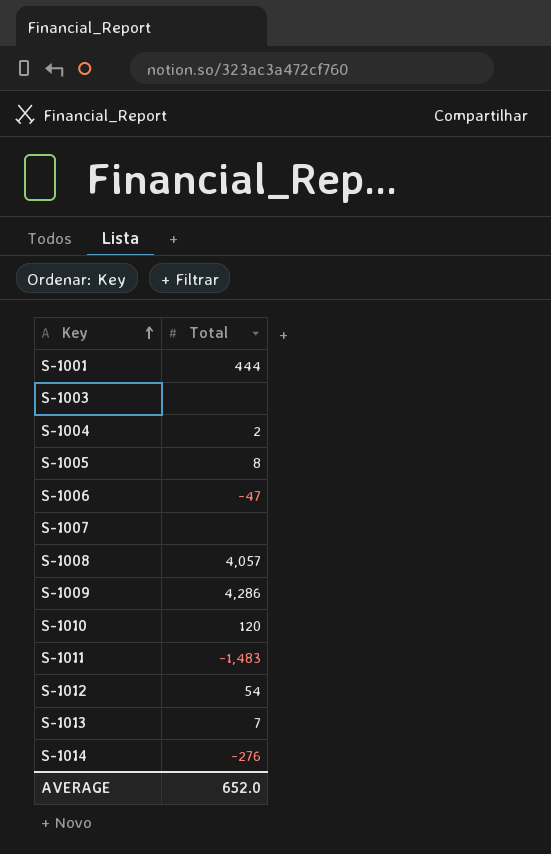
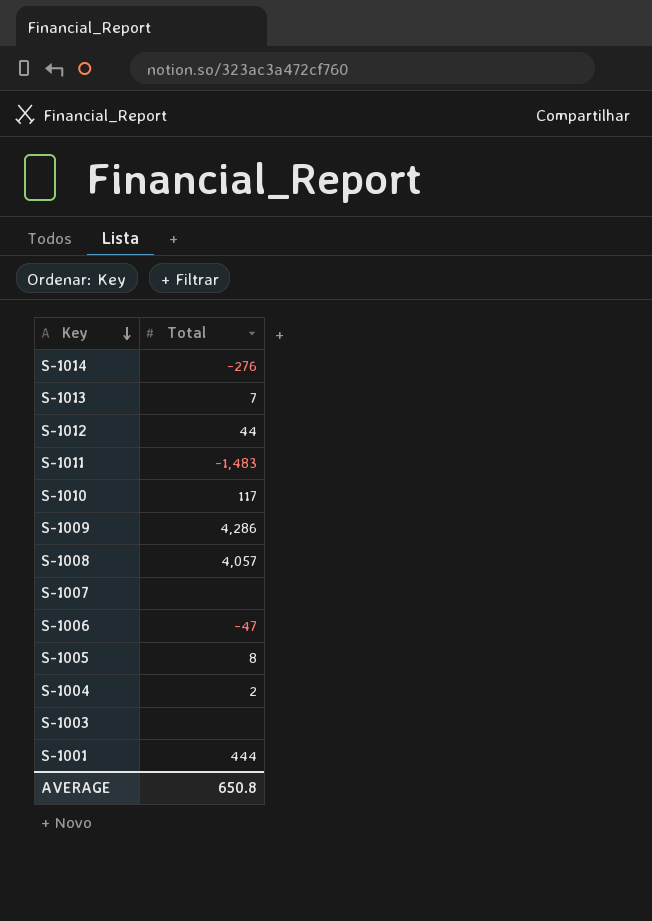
row order: Key ascending -> Key descending
S-1012 | Total: 54 -> 44
S-1010 | Total: 120 -> 117
AVERAGE | Total: 652.0 -> 650.8

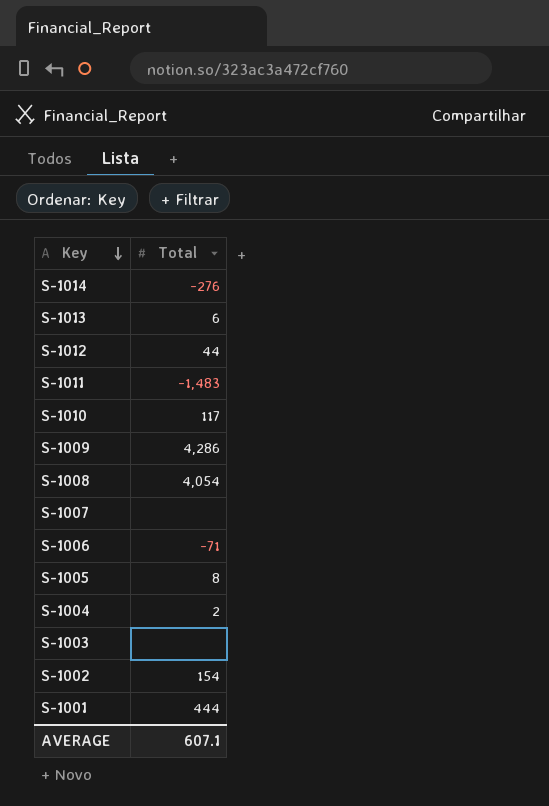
S-1013 | Total: 7 -> 6
S-1008 | Total: 4,057 -> 4,054
S-1006 | Total: -47 -> -71
row S-1002: none -> 154
AVERAGE | Total: 650.8 -> 607.1

